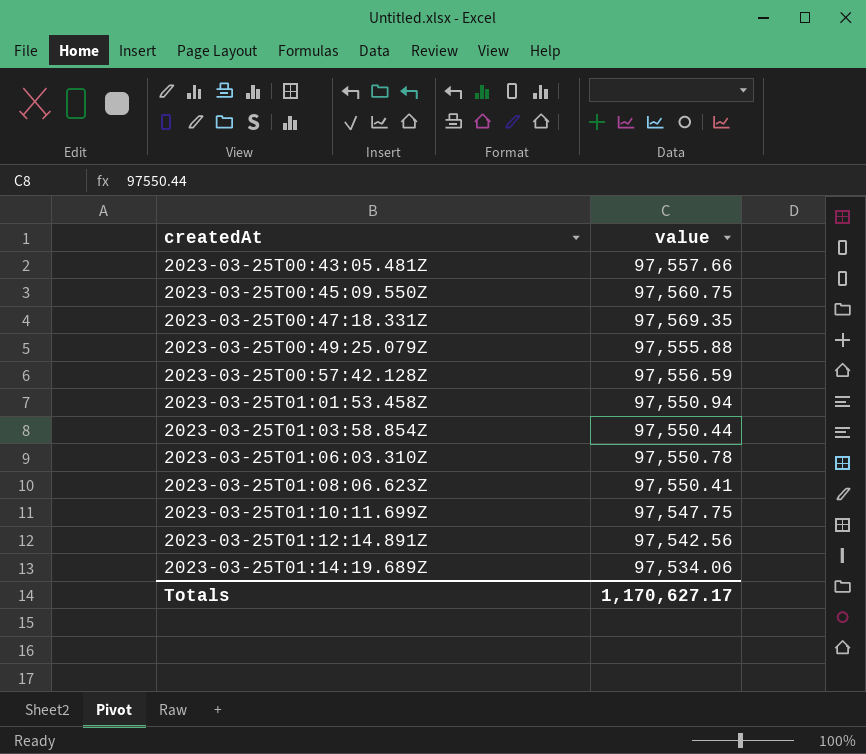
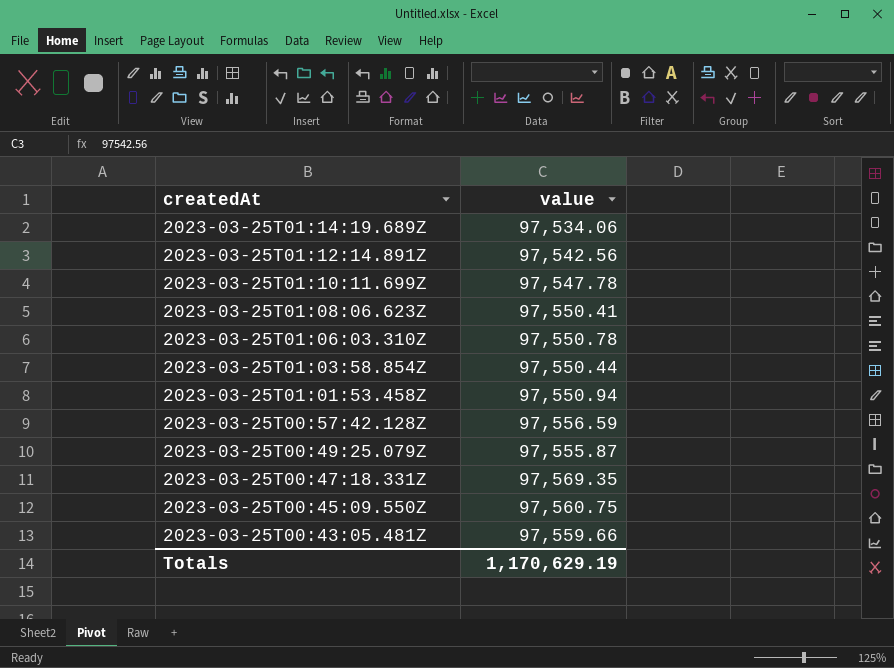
row order: createdAt ascending -> createdAt descending
2023-03-25T01:10:11.699Z | value: 97,547.75 -> 97,547.78
2023-03-25T00:49:25.079Z | value: 97,555.88 -> 97,555.87
2023-03-25T00:43:05.481Z | value: 97,557.66 -> 97,559.66
Totals | value: 1,170,627.17 -> 1,170,629.19

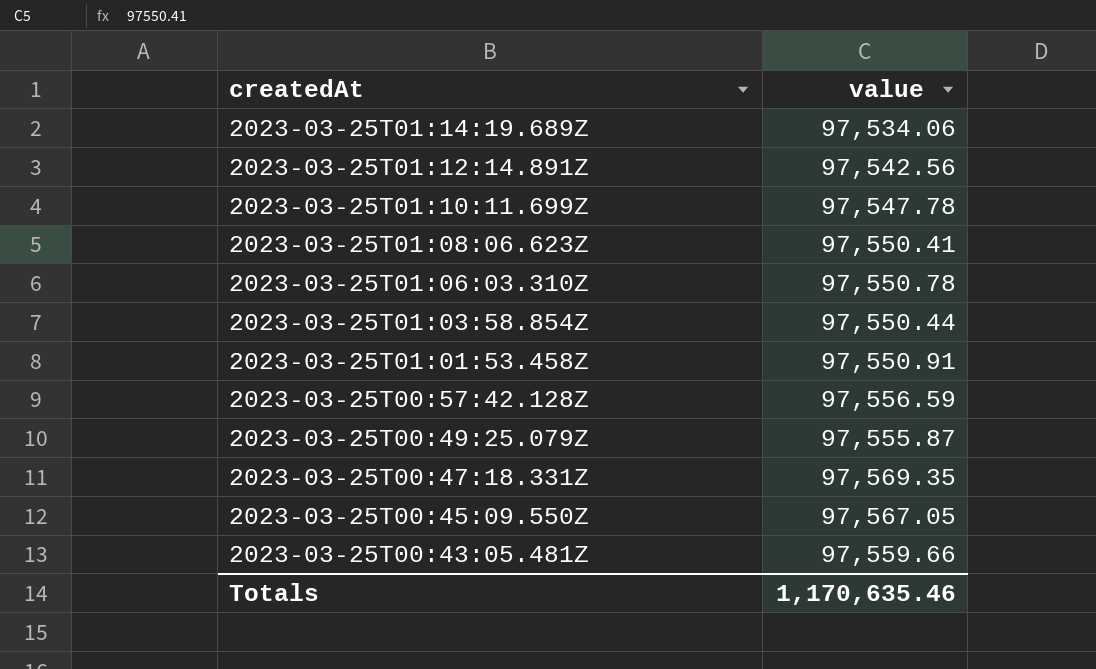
2023-03-25T01:01:53.458Z | value: 97,550.94 -> 97,550.91
2023-03-25T00:45:09.550Z | value: 97,560.75 -> 97,567.05
Totals | value: 1,170,629.19 -> 1,170,635.46

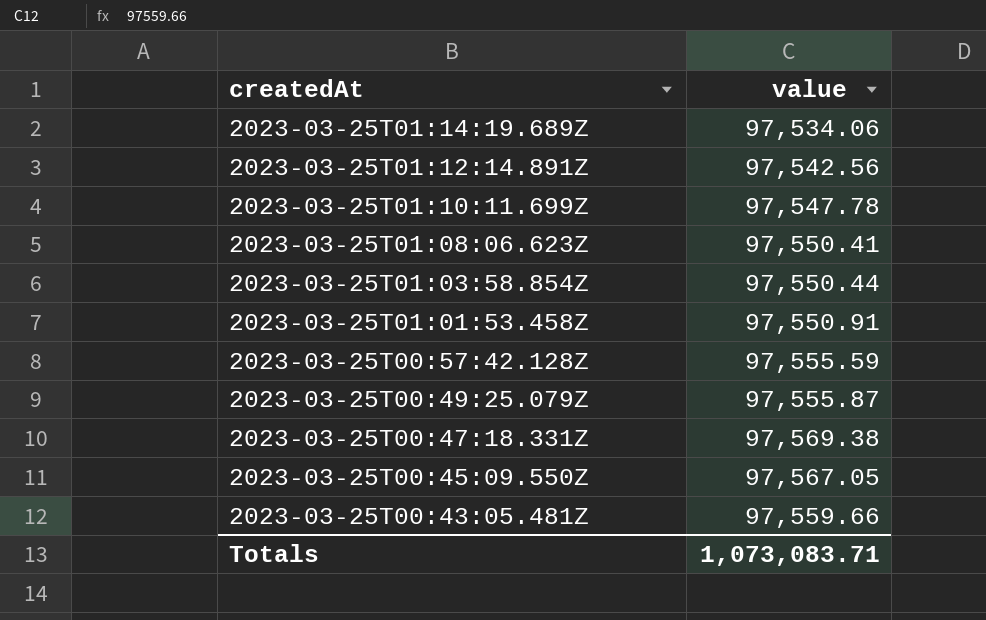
row 2023-03-25T01:06:03.310Z: 97,550.78 -> none
2023-03-25T00:57:42.128Z | value: 97,556.59 -> 97,555.59
2023-03-25T00:47:18.331Z | value: 97,569.35 -> 97,569.38
Totals | value: 1,170,635.46 -> 1,073,083.71

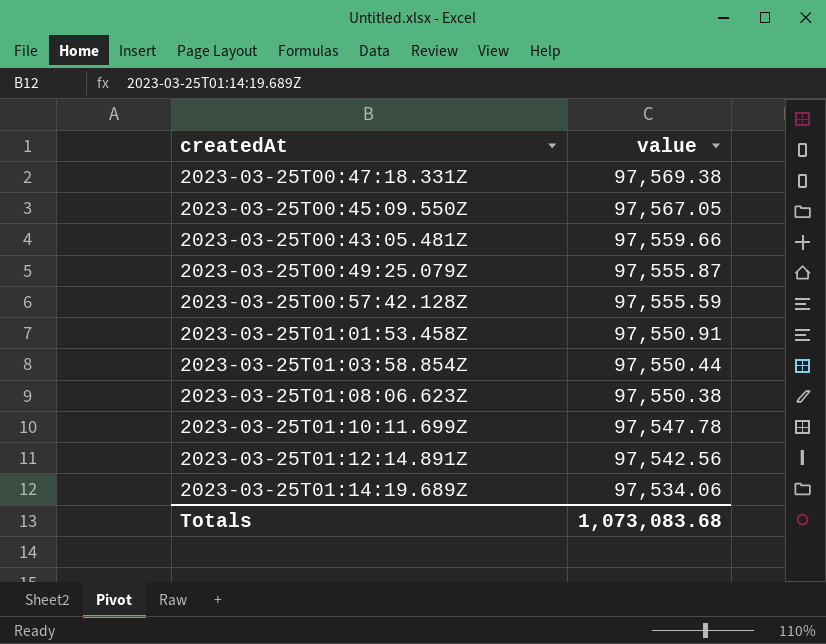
row order: createdAt descending -> value descending
2023-03-25T01:08:06.623Z | value: 97,550.41 -> 97,550.38
Totals | value: 1,073,083.71 -> 1,073,083.68

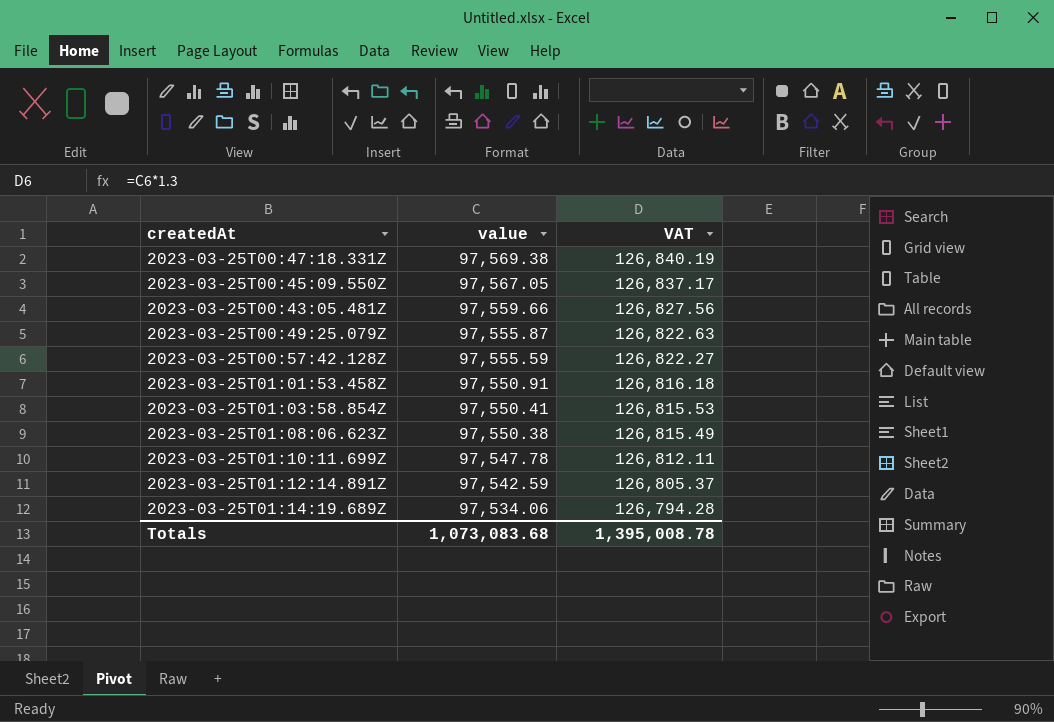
column VAT | formula: none -> [value] * 1.3
2023-03-25T01:03:58.854Z | value: 97,550.44 -> 97,550.41
2023-03-25T01:12:14.891Z | value: 97,542.56 -> 97,542.59

